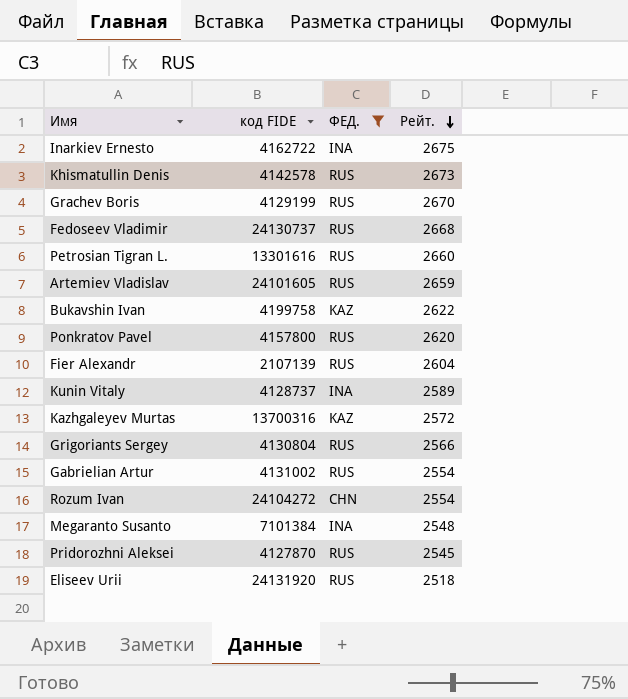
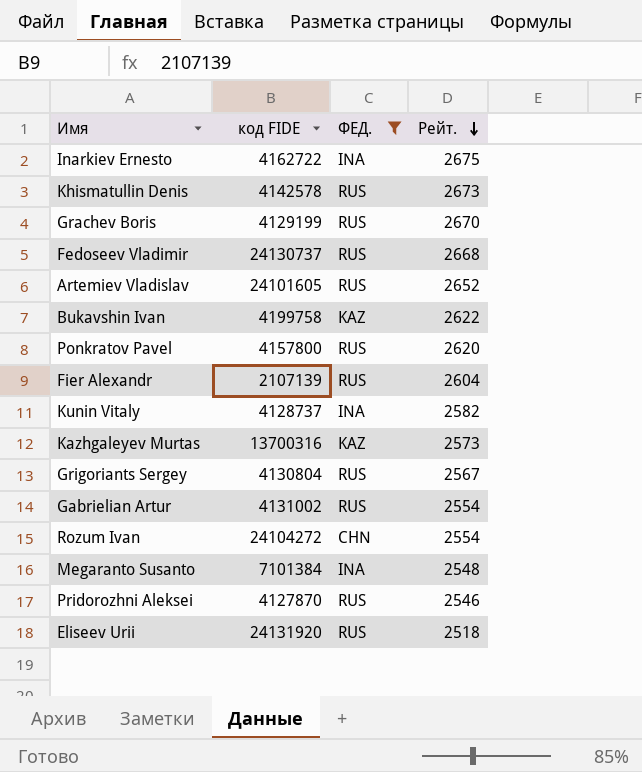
row Petrosian Tigran L.: 13301616 | RUS | 2660 -> none
Artemiev Vladislav | Рейт.: 2659 -> 2652
Kunin Vitaly | Рейт.: 2589 -> 2582
Kazhgaleyev Murtas | Рейт.: 2572 -> 2573
Grigoriants Sergey | Рейт.: 2566 -> 2567
Pridorozhni Aleksei | Рейт.: 2545 -> 2546

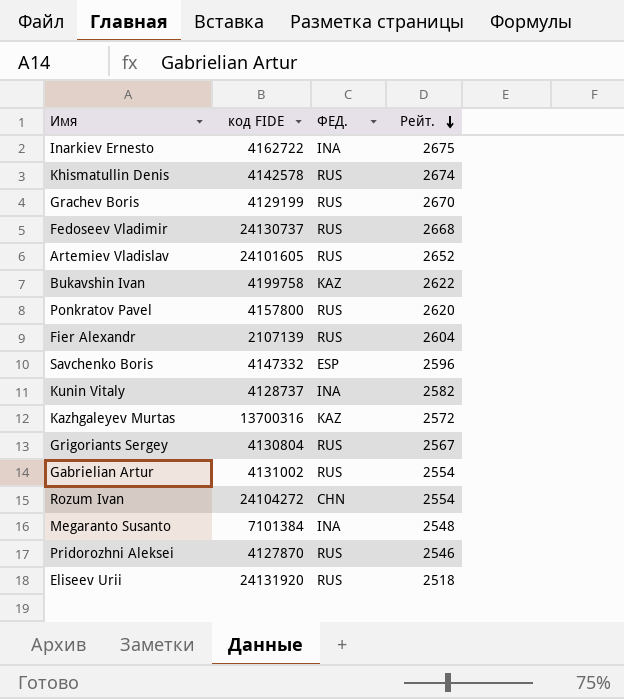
filter: ФЕД. != ESP -> none
Khismatullin Denis | Рейт.: 2673 -> 2674
Kazhgaleyev Murtas | Рейт.: 2573 -> 2572

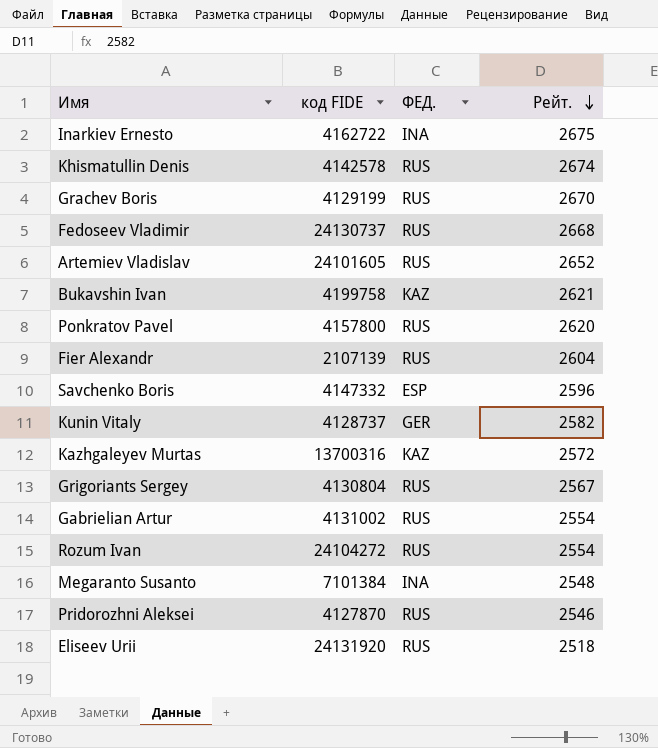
Bukavshin Ivan | Рейт.: 2622 -> 2621
Kunin Vitaly | ФЕД.: INA -> GER
Rozum Ivan | ФЕД.: CHN -> RUS

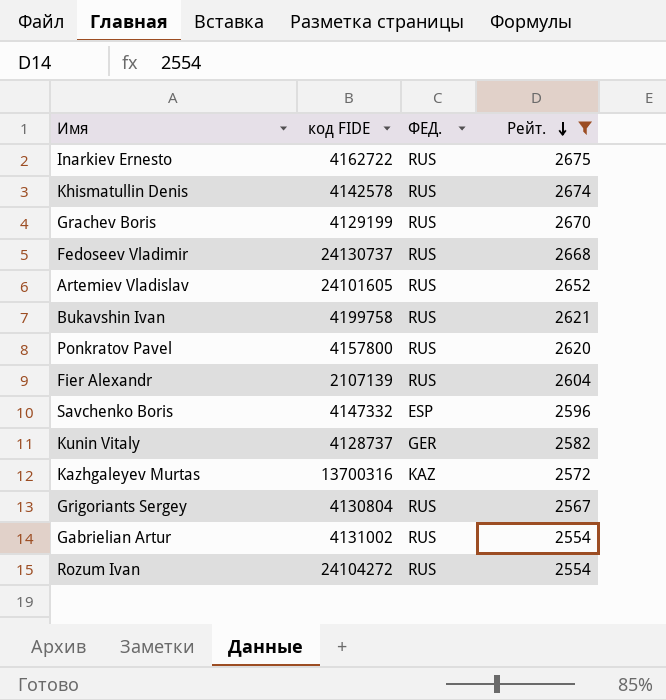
filter: none -> Рейт. >= 2554
Inarkiev Ernesto | ФЕД.: INA -> RUS
Bukavshin Ivan | ФЕД.: KAZ -> RUS

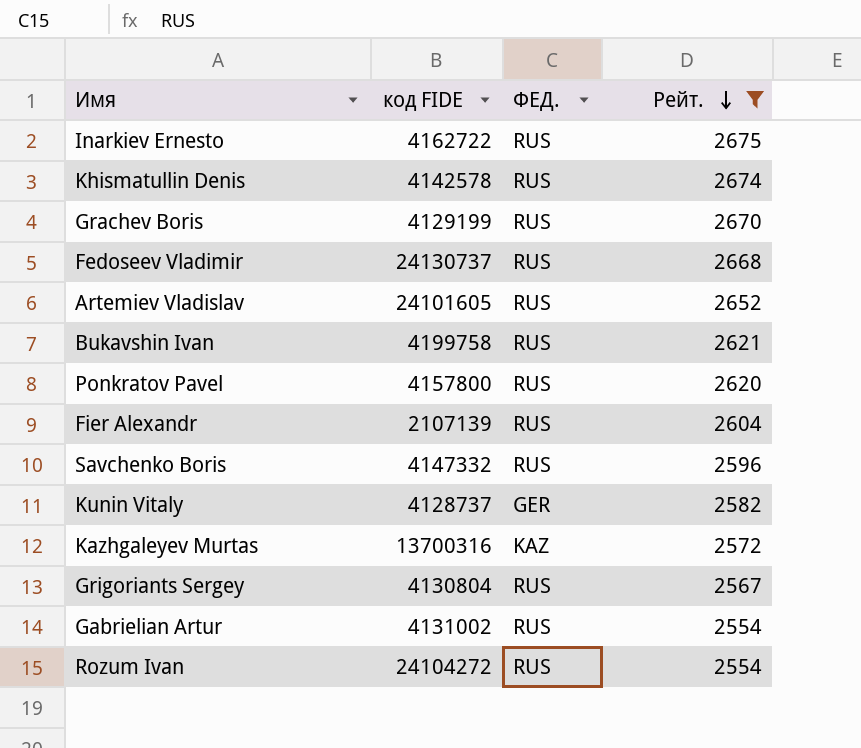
Savchenko Boris | ФЕД.: ESP -> RUS

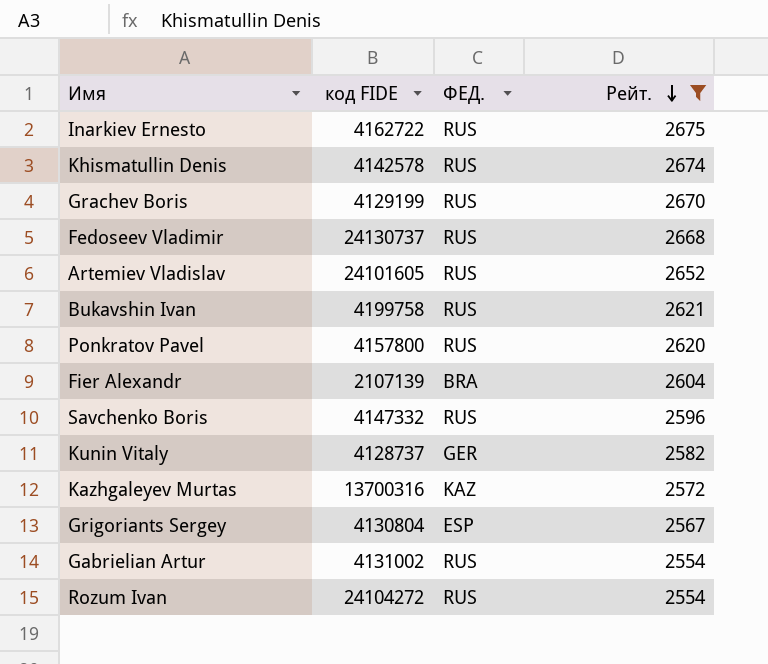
Fier Alexandr | ФЕД.: RUS -> BRA
Grigoriants Sergey | ФЕД.: RUS -> ESP

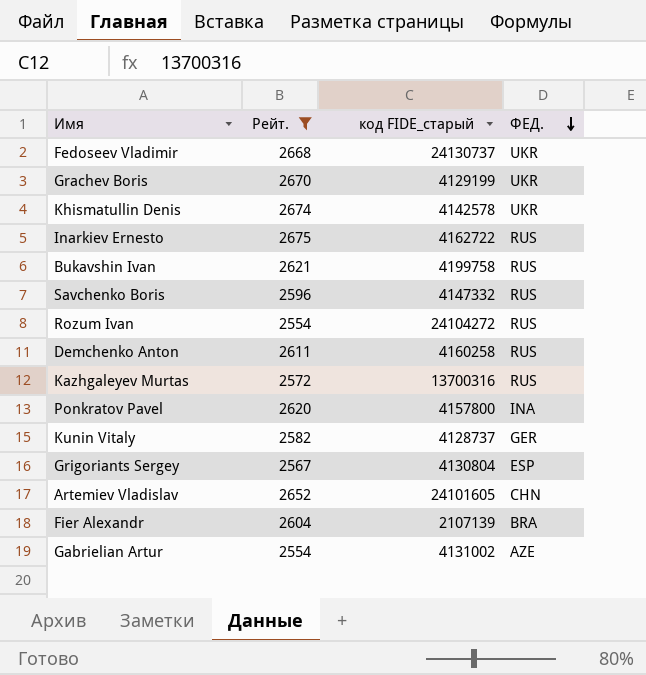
row order: Рейт. descending -> ФЕД. descending
column Рейт. | position: 4 -> 2
column name: код FIDE -> код FIDE_старый
Fedoseev Vladimir | ФЕД.: RUS -> UKR
Grachev Boris | ФЕД.: RUS -> UKR
Khismatullin Denis | ФЕД.: RUS -> UKR
row Demchenko Anton: none -> 2611 | 4160258 | RUS
Kazhgaleyev Murtas | ФЕД.: KAZ -> RUS
Ponkratov Pavel | ФЕД.: RUS -> INA
Artemiev Vladislav | ФЕД.: RUS -> CHN
Gabrielian Artur | ФЕД.: RUS -> AZE

